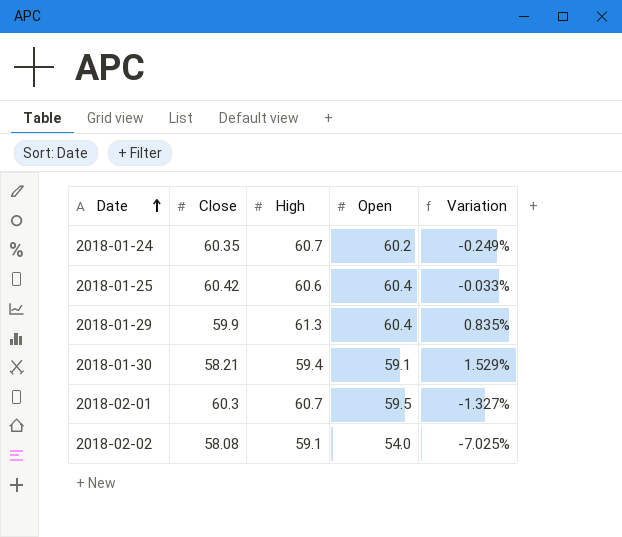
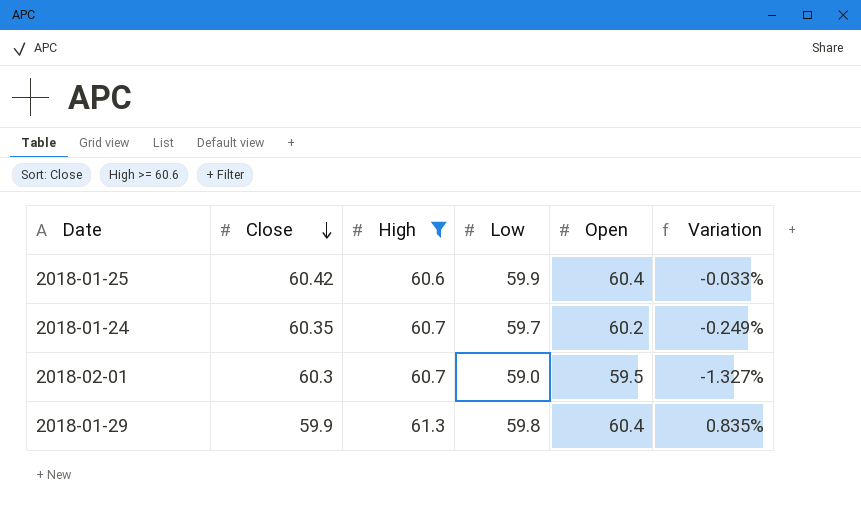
filter: none -> High >= 60.6
row order: Date ascending -> Close descending
column Low | position: none -> 4

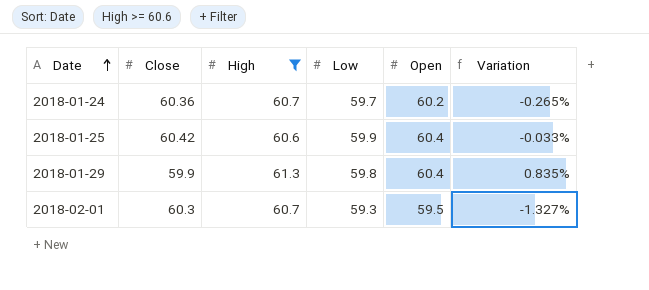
row order: Close descending -> Date ascending
2018-01-24 | Close: 60.35 -> 60.36
2018-01-24 | Variation: -0.249% -> -0.265%
2018-02-01 | Low: 59.0 -> 59.3

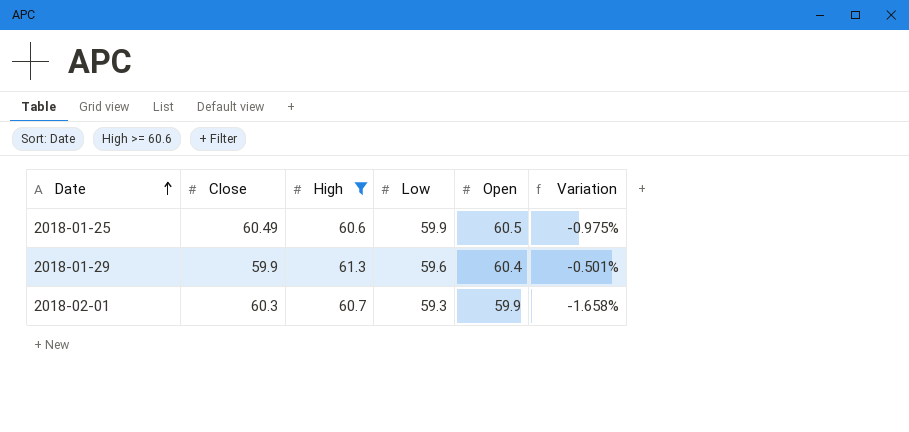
column Variation | formula: ([Open] - [Close]) / [Close] -> ([Low] - [Close]) / [Close]
row 2018-01-24: 60.36 | 60.7 | 59.7 | 60.2 | -0.265% -> none
2018-01-25 | Close: 60.42 -> 60.49
2018-01-25 | Open: 60.4 -> 60.5
2018-01-29 | Low: 59.8 -> 59.6
2018-02-01 | Open: 59.5 -> 59.9

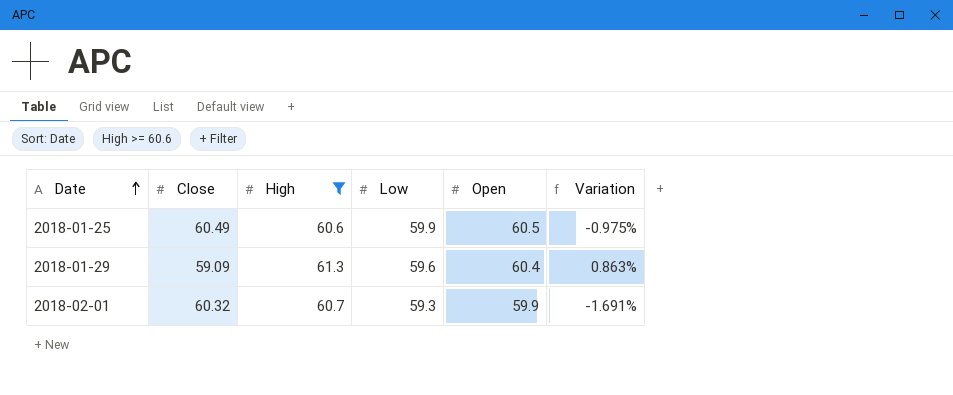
2018-01-29 | Close: 59.9 -> 59.09
2018-01-29 | Variation: -0.501% -> 0.863%
2018-02-01 | Close: 60.3 -> 60.32
2018-02-01 | Variation: -1.658% -> -1.691%

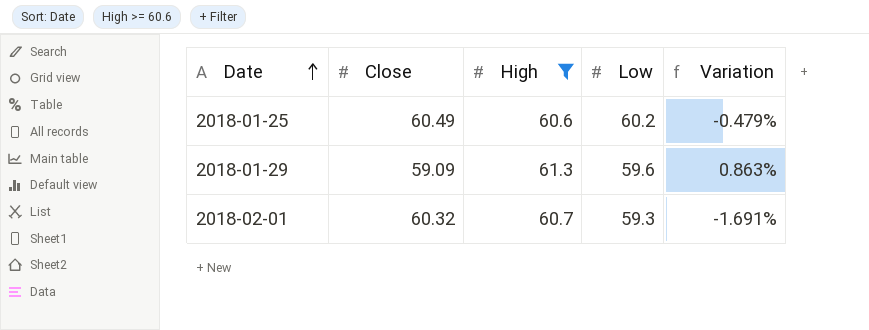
column Open | position: 5 -> none
2018-01-25 | Low: 59.9 -> 60.2
2018-01-25 | Variation: -0.975% -> -0.479%

